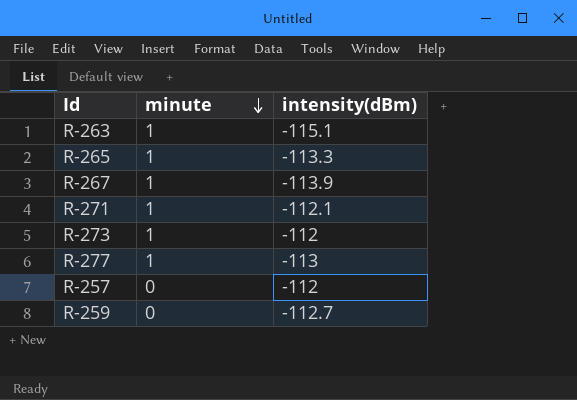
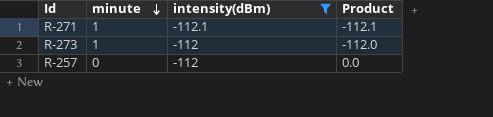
filter: none -> intensity(dBm) >= -112.1
column Product | formula: none -> [minute] * [intensity(dBm)]

